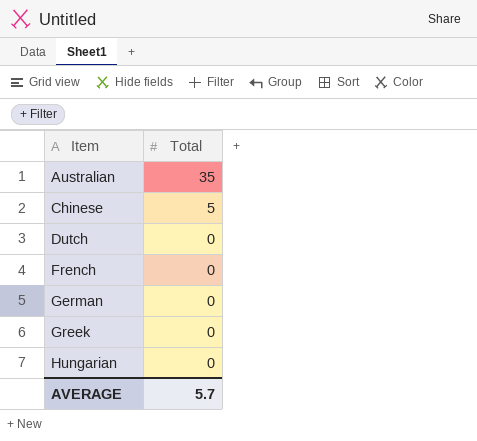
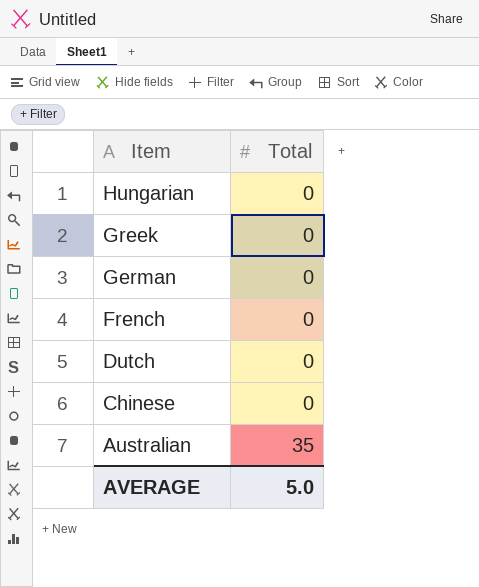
row order: Item ascending -> Item descending
Chinese | Total: 5 -> 0
AVERAGE | Total: 5.7 -> 5.0

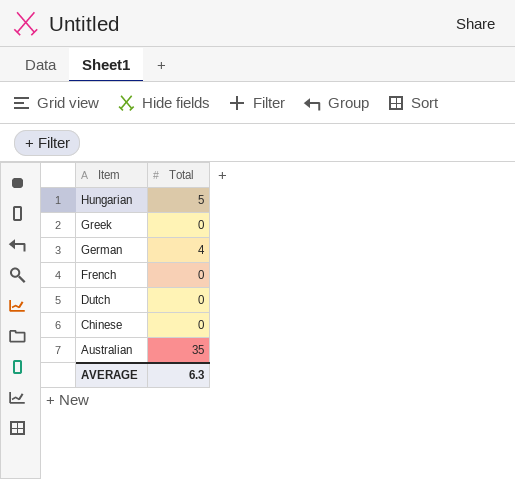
Hungarian | Total: 0 -> 5
German | Total: 0 -> 4
AVERAGE | Total: 5.0 -> 6.3

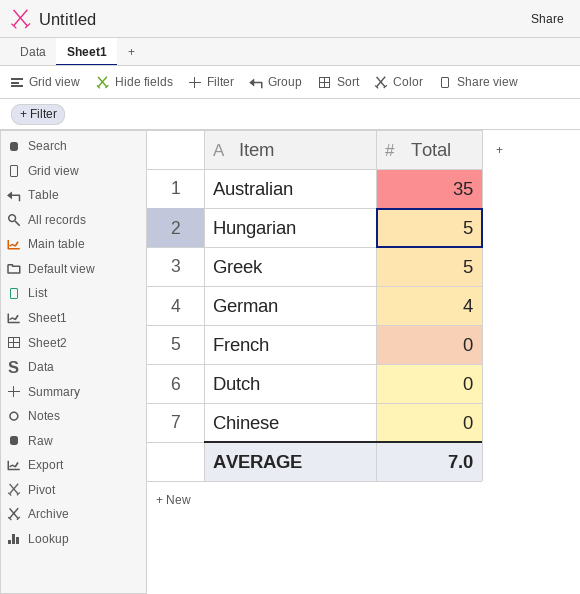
row order: Item descending -> Total descending
Greek | Total: 0 -> 5
AVERAGE | Total: 6.3 -> 7.0

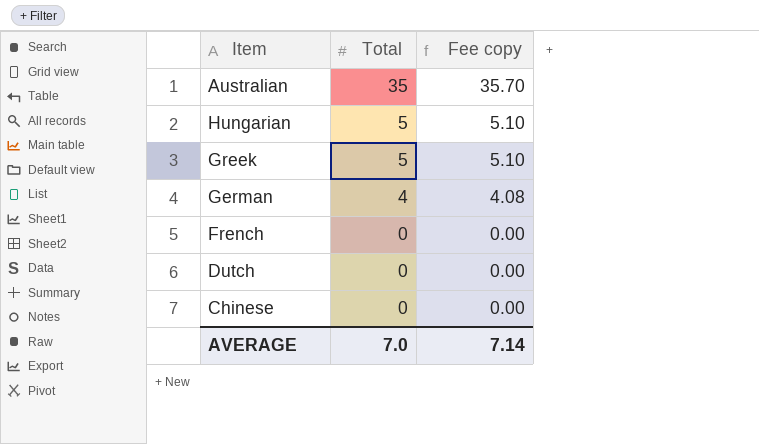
column Fee copy | formula: none -> [Total] * 1.02

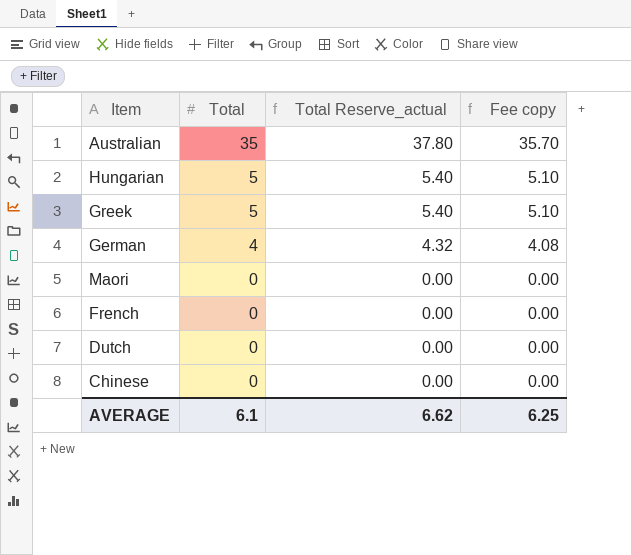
column Total Reserve_actual | formula: none -> [Total] * 1.08
row Maori: none -> 0 | 0.00 | 0.00
AVERAGE | Total: 7.0 -> 6.1
AVERAGE | Fee copy: 7.14 -> 6.25

